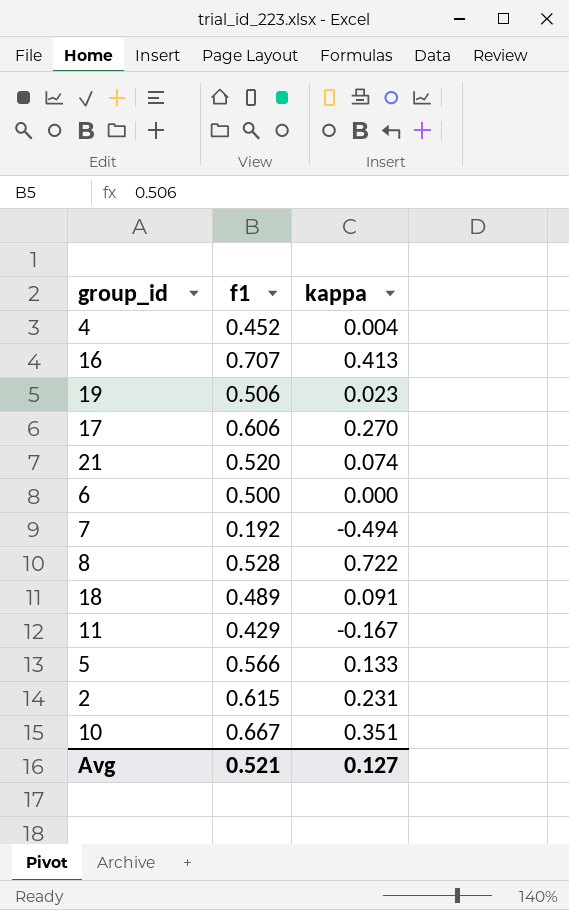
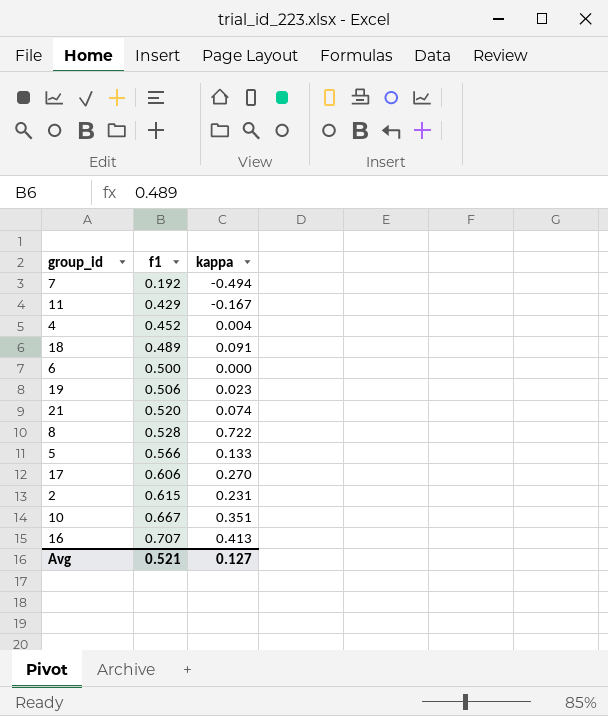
row order: none -> f1 ascending

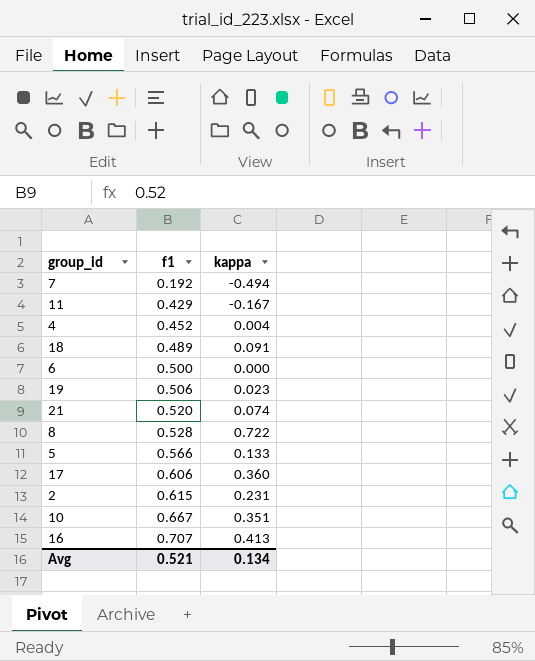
17 | kappa: 0.270 -> 0.360
Avg | kappa: 0.127 -> 0.134

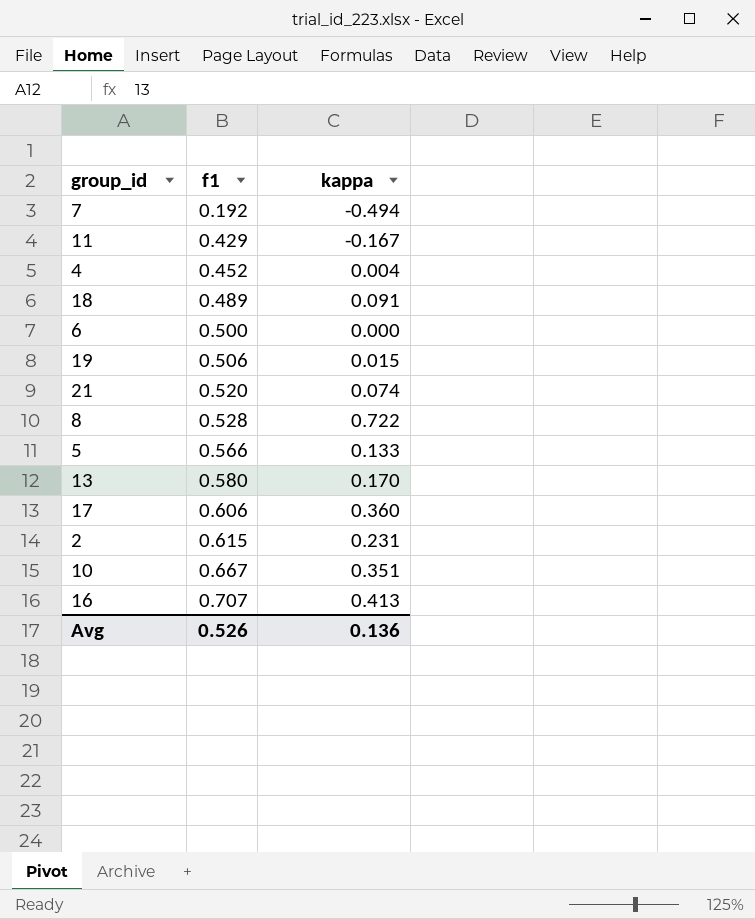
19 | kappa: 0.023 -> 0.015
row 13: none -> 0.580 | 0.170
Avg | f1: 0.521 -> 0.526
Avg | kappa: 0.134 -> 0.136

